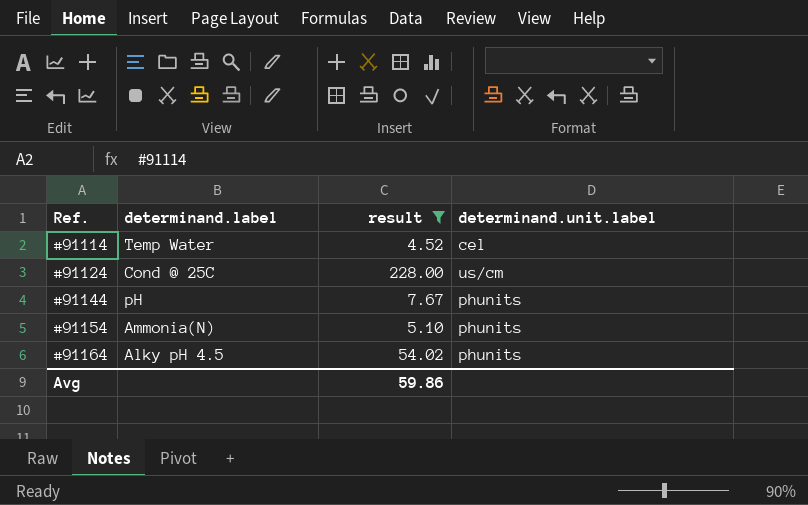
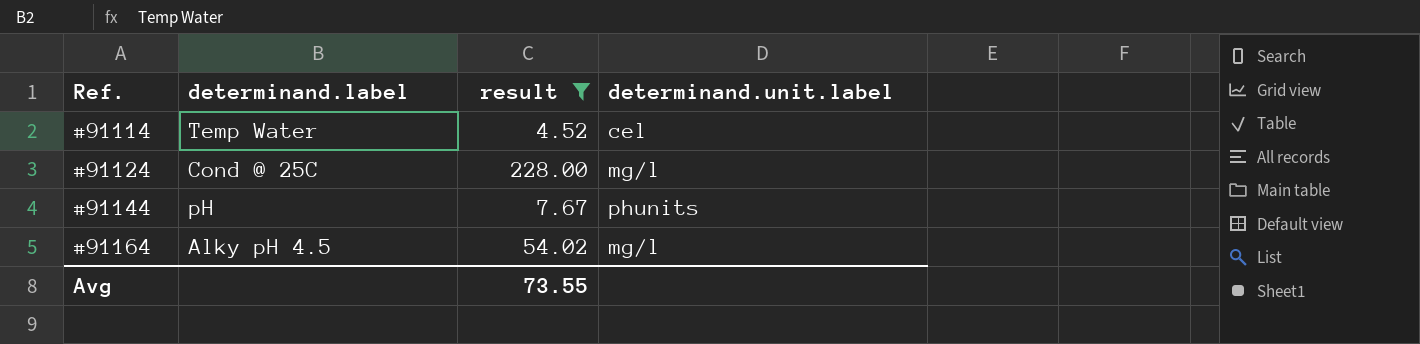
row #91154: Ammonia(N) | 5.10 | phunits -> none
#91124 | determinand.unit.label: us/cm -> mg/l
#91164 | determinand.unit.label: phunits -> mg/l
Avg | result: 59.86 -> 73.55

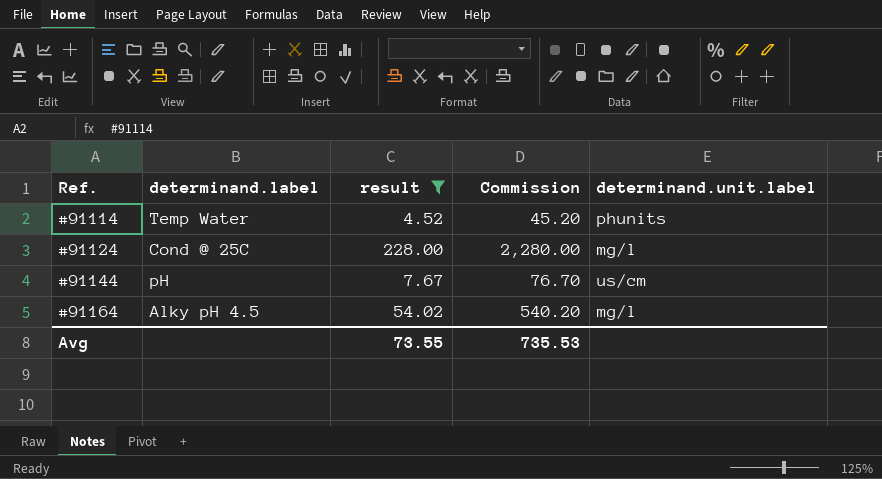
column Commission | formula: none -> [result] * 10
#91114 | determinand.unit.label: cel -> phunits
#91144 | determinand.unit.label: phunits -> us/cm

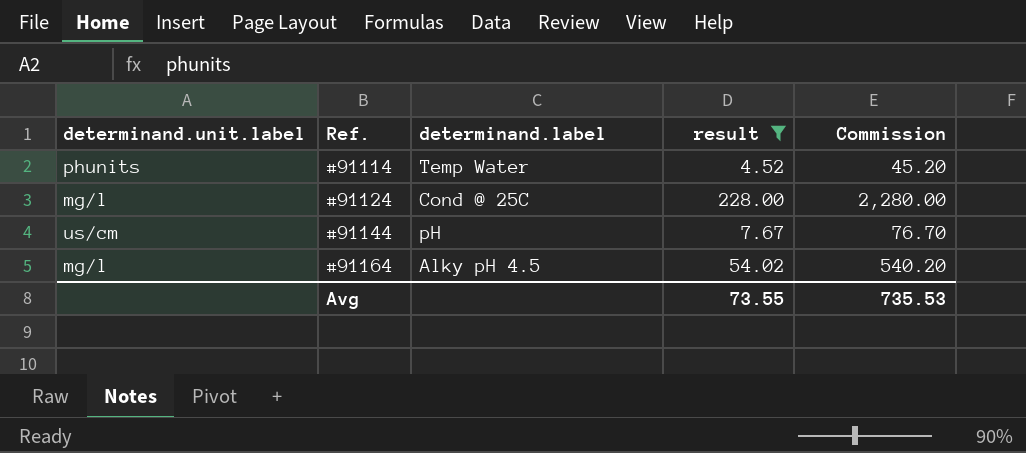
column determinand.unit.label | position: 5 -> 1

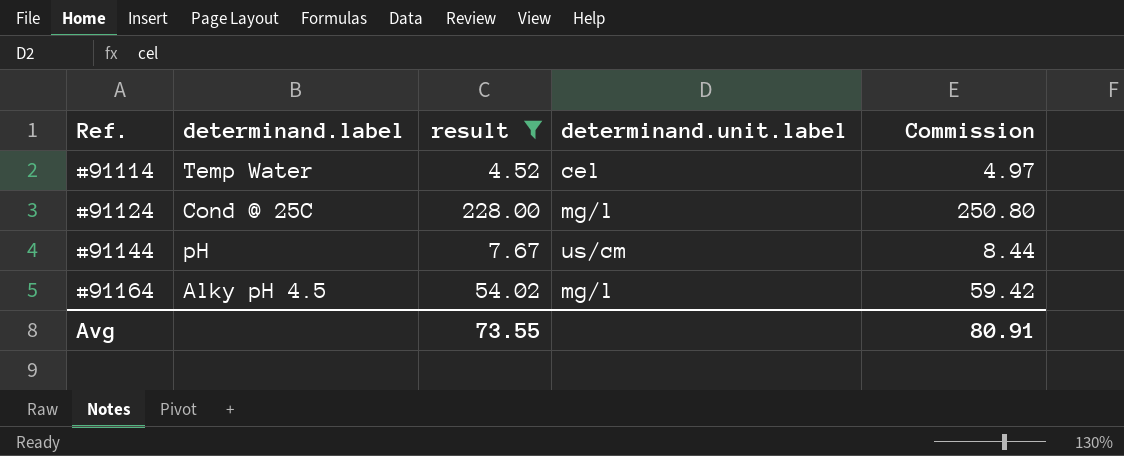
column determinand.unit.label | position: 1 -> 4
column Commission | formula: [result] * 10 -> [result] * 1.1
#91114 | determinand.unit.label: phunits -> cel
Avg | Commission: 735.53 -> 80.91

